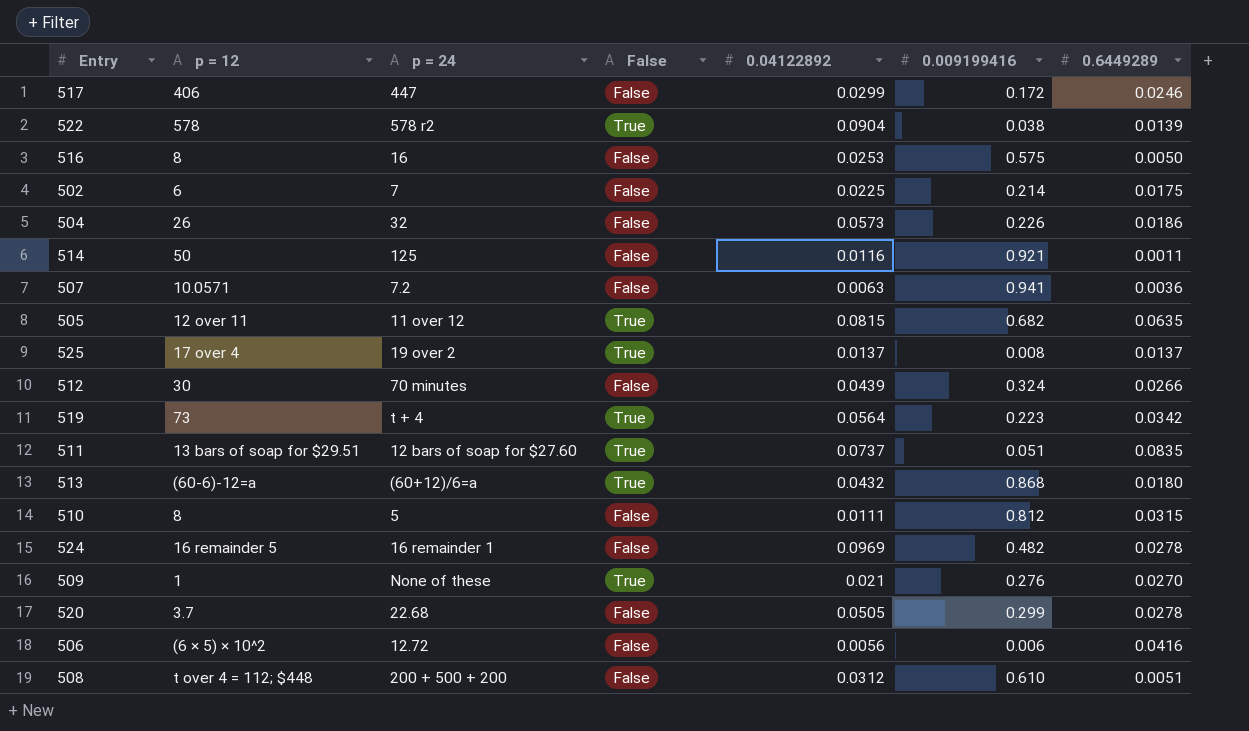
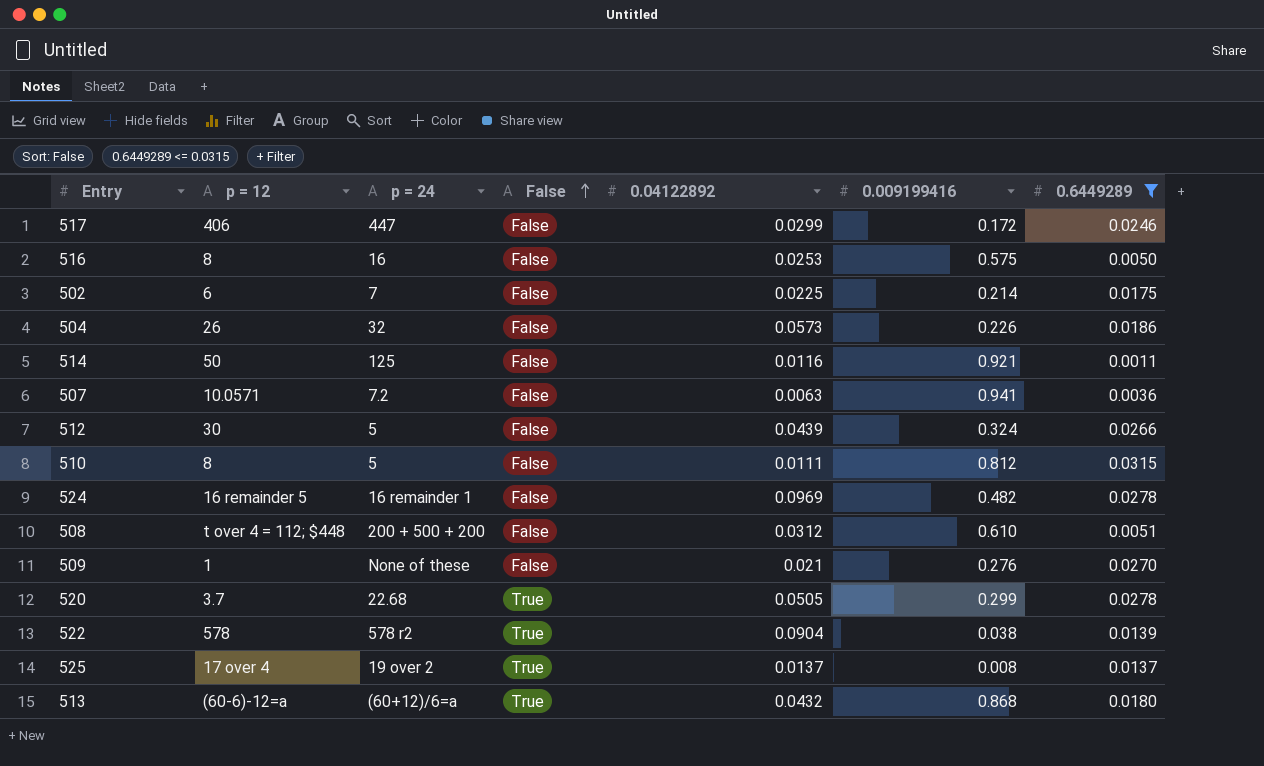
filter: none -> 0.6449289 <= 0.0315
row order: none -> False ascending
512 | p = 24: 70 minutes -> 5
509 | False: True -> False
520 | False: False -> True

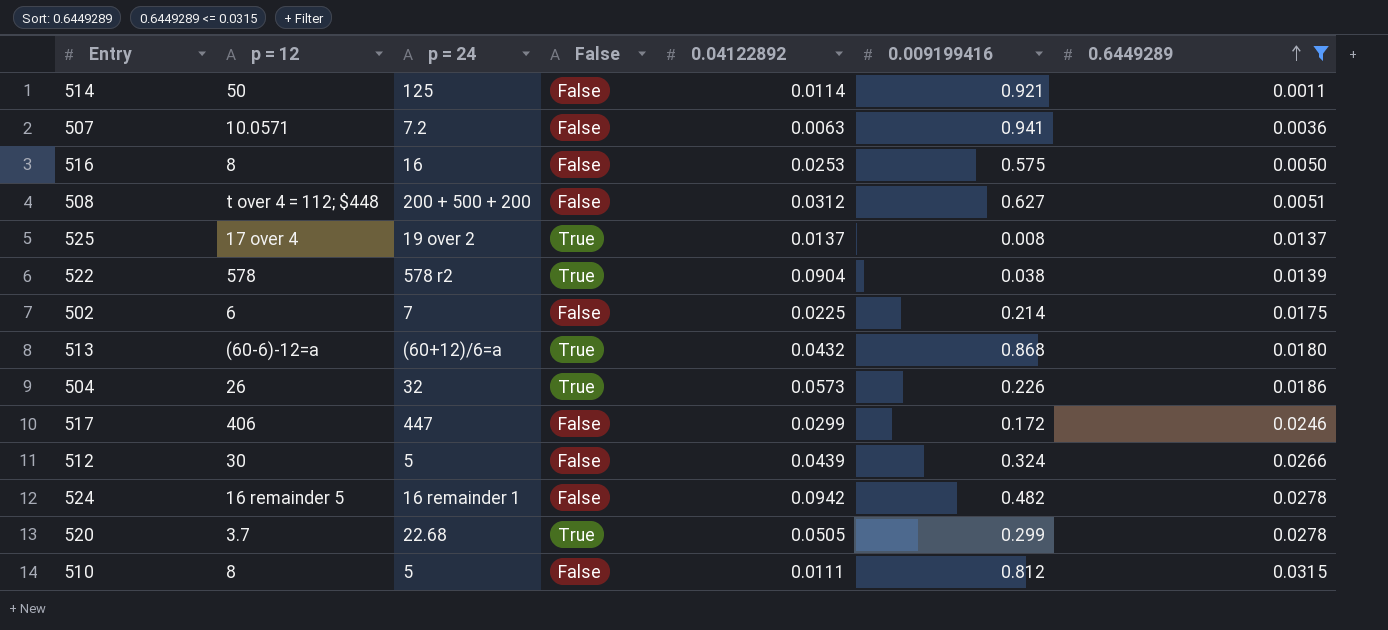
row order: False ascending -> 0.6449289 ascending
row 509: 1 | None of these | False | 0.021 | 0.276 | 0.0270 -> none
514 | 0.04122892: 0.0116 -> 0.0114
508 | 0.009199416: 0.610 -> 0.627
504 | False: False -> True
524 | 0.04122892: 0.0969 -> 0.0942

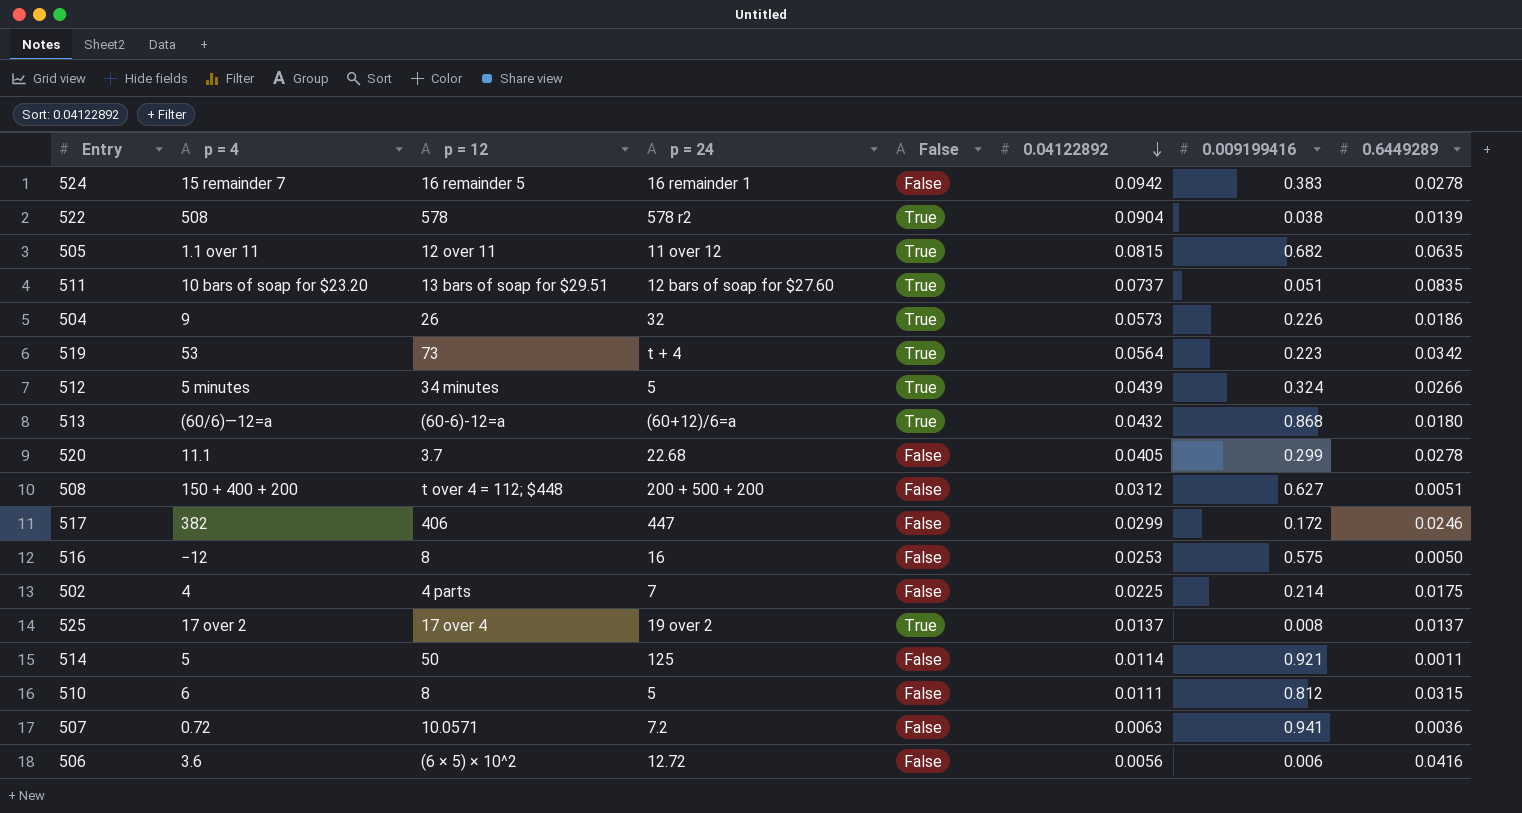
filter: 0.6449289 <= 0.0315 -> none
row order: 0.6449289 ascending -> 0.04122892 descending
column p = 4 | position: none -> 2
524 | 0.009199416: 0.482 -> 0.383
512 | p = 12: 30 -> 34 minutes
512 | False: False -> True
520 | False: True -> False
520 | 0.04122892: 0.0505 -> 0.0405
502 | p = 12: 6 -> 4 parts

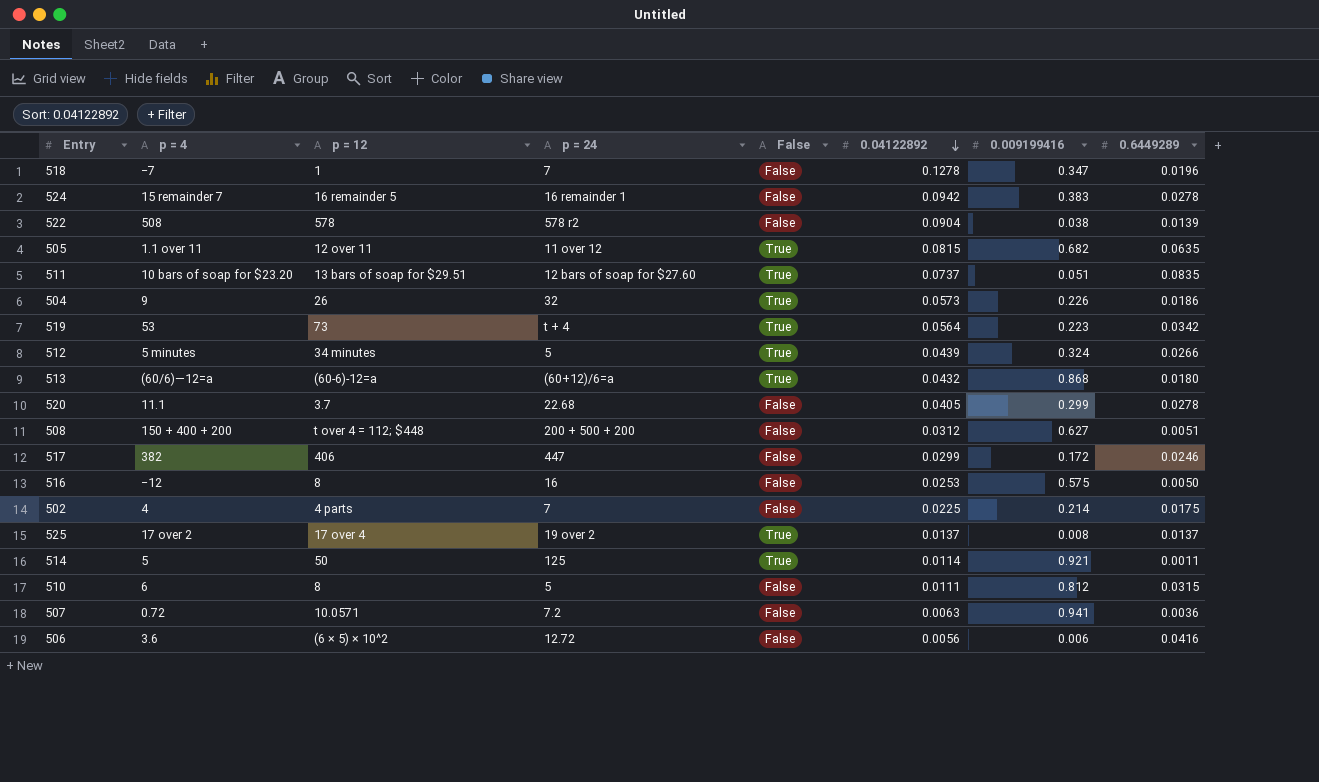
row 518: none -> −7 | 1 | 7 | False | 0.1278 | 0.347 | 0.0196
522 | False: True -> False
514 | False: False -> True

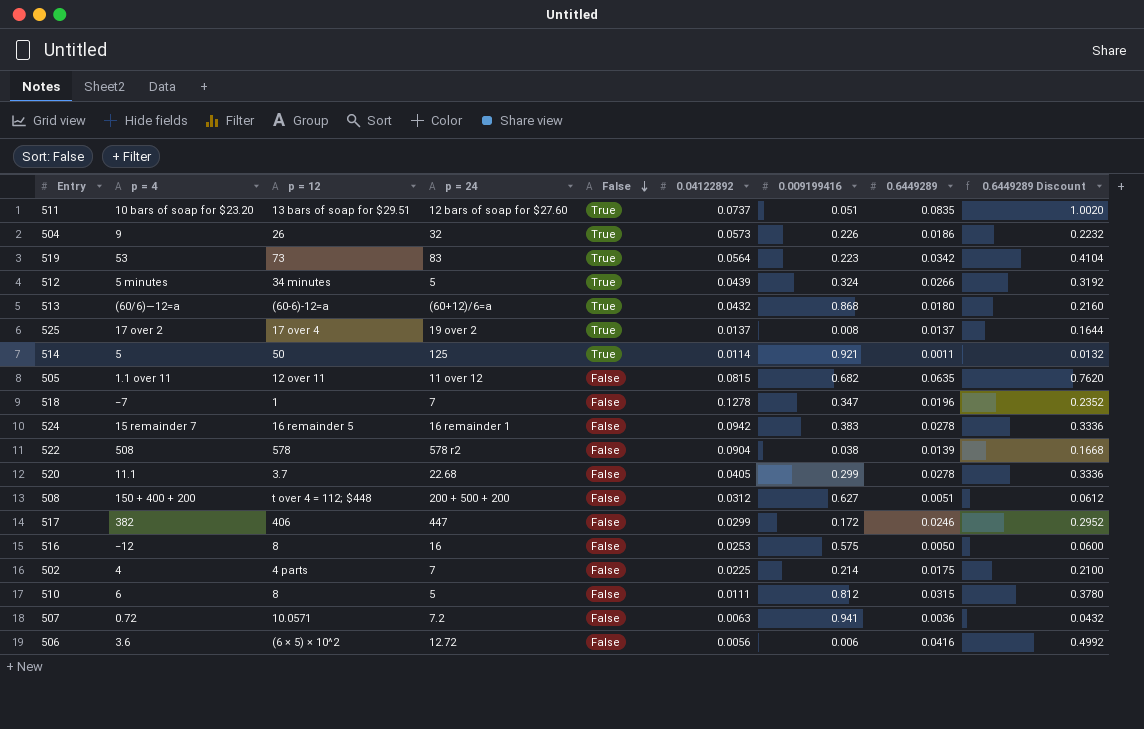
row order: 0.04122892 descending -> False descending
column 0.6449289 Discount | formula: none -> [0.6449289] * 12
519 | p = 24: t + 4 -> 83
505 | False: True -> False

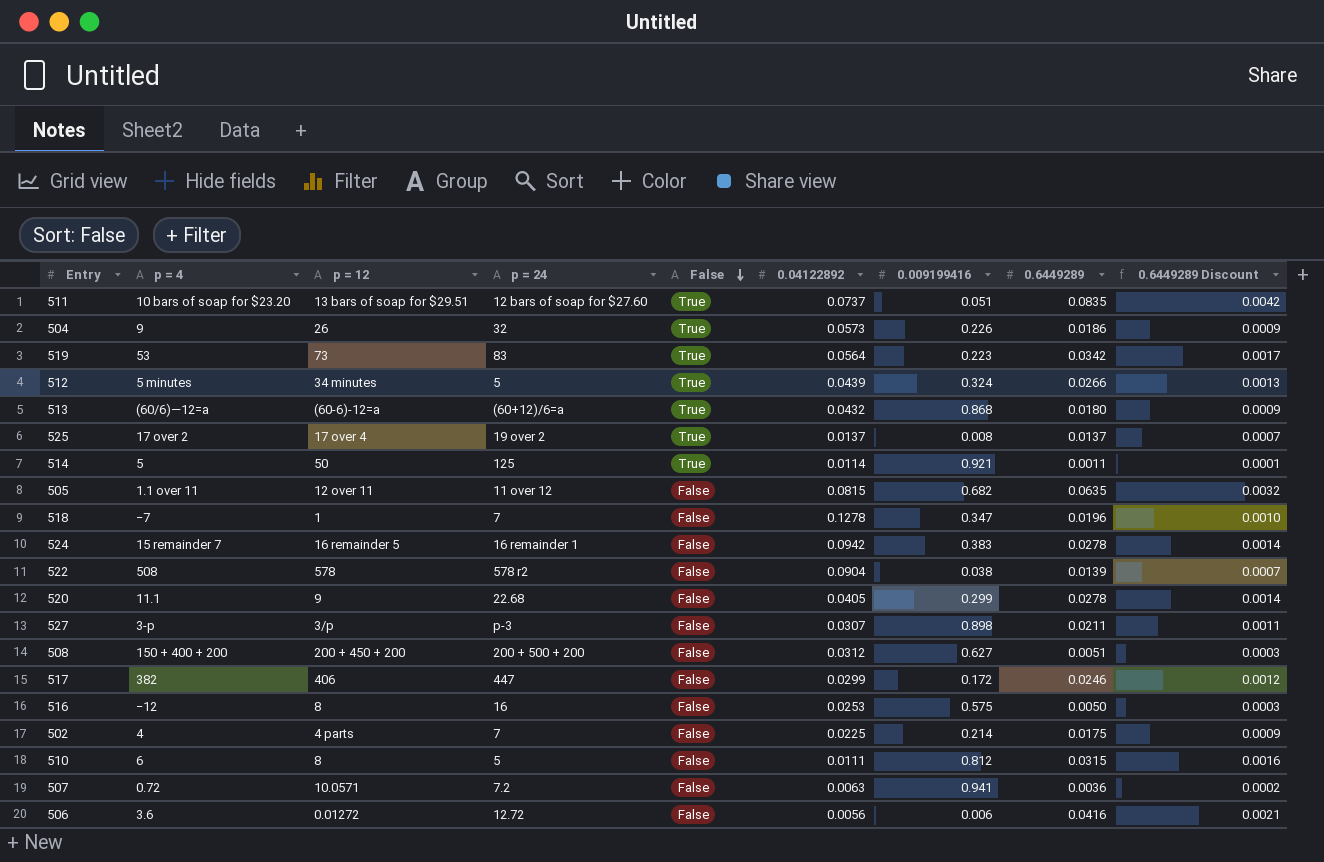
column 0.6449289 Discount | formula: [0.6449289] * 12 -> [0.6449289] * 0.05
520 | p = 12: 3.7 -> 9
row 527: none -> 3-p | 3/p | p-3 | False | 0.0307 | 0.898 | 0.0211 | 0.0011
508 | p = 12: t over 4 = 112; $448 -> 200 + 450 + 200
506 | p = 12: (6 × 5) × 10^2 -> 0.01272

